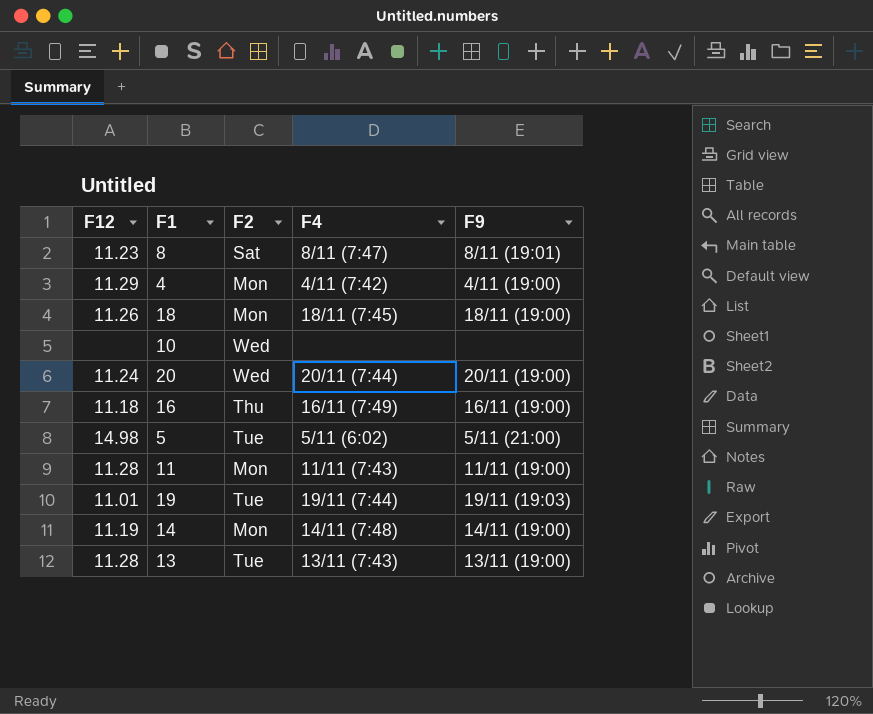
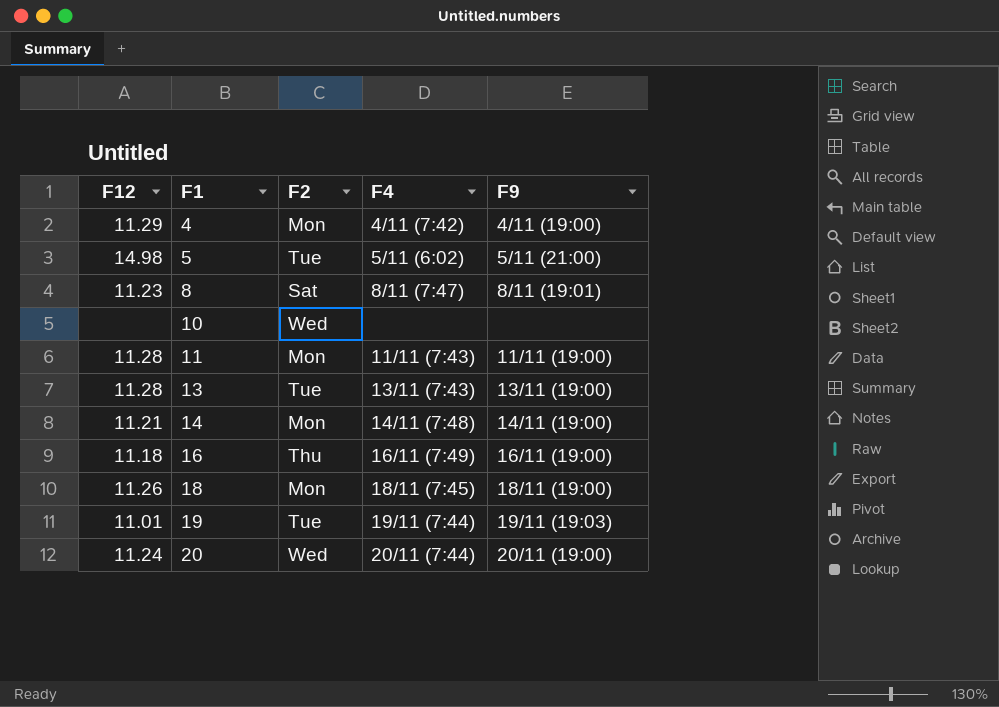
row order: none -> F1 ascending
14 | F12: 11.19 -> 11.21

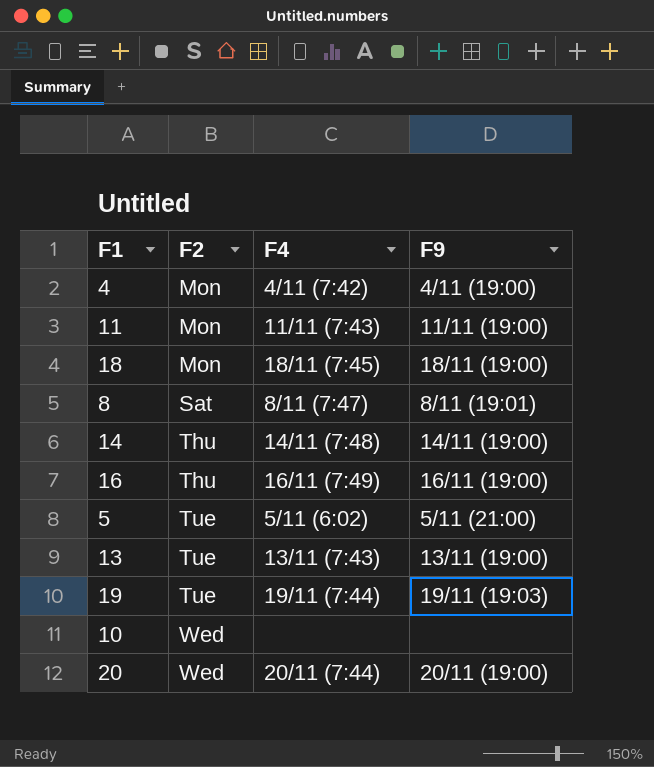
row order: F1 ascending -> F2 ascending
column F12 | position: 1 -> none
14 | F2: Mon -> Thu

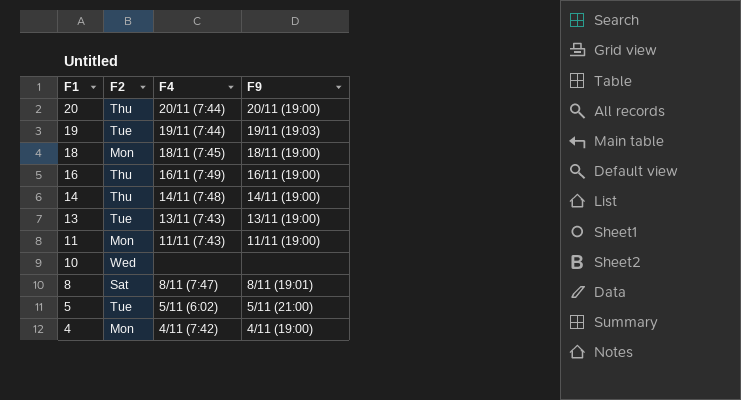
row order: F2 ascending -> F1 descending
20 | F2: Wed -> Thu

